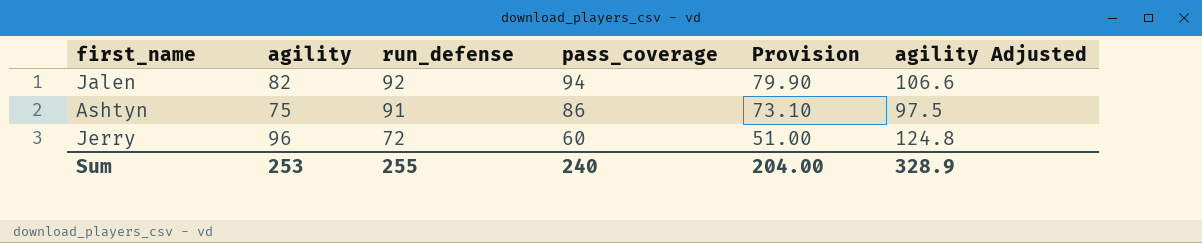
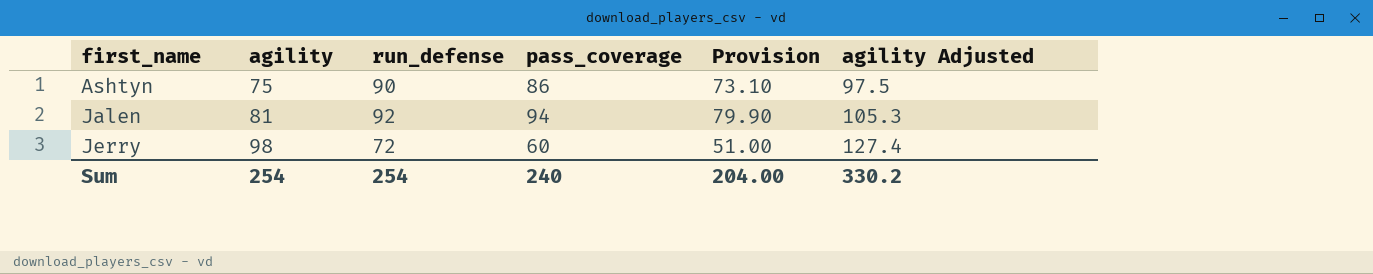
row order: run_defense descending -> first_name ascending
Ashtyn | run_defense: 91 -> 90
Jalen | agility: 82 -> 81
Jalen | agility Adjusted: 106.6 -> 105.3
Jerry | agility: 96 -> 98
Jerry | agility Adjusted: 124.8 -> 127.4
Sum | agility: 253 -> 254
Sum | run_defense: 255 -> 254
Sum | agility Adjusted: 328.9 -> 330.2

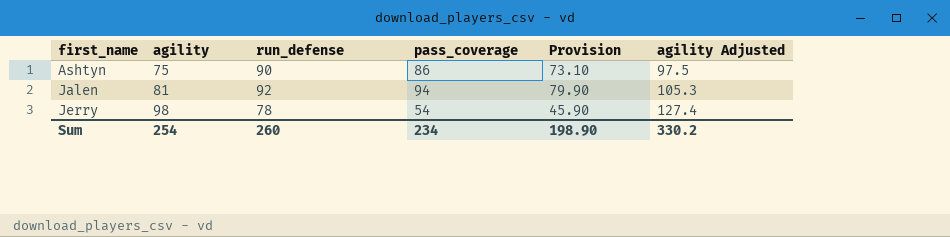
Jerry | run_defense: 72 -> 78
Jerry | pass_coverage: 60 -> 54
Jerry | Provision: 51.00 -> 45.90
Sum | run_defense: 254 -> 260
Sum | pass_coverage: 240 -> 234
Sum | Provision: 204.00 -> 198.90

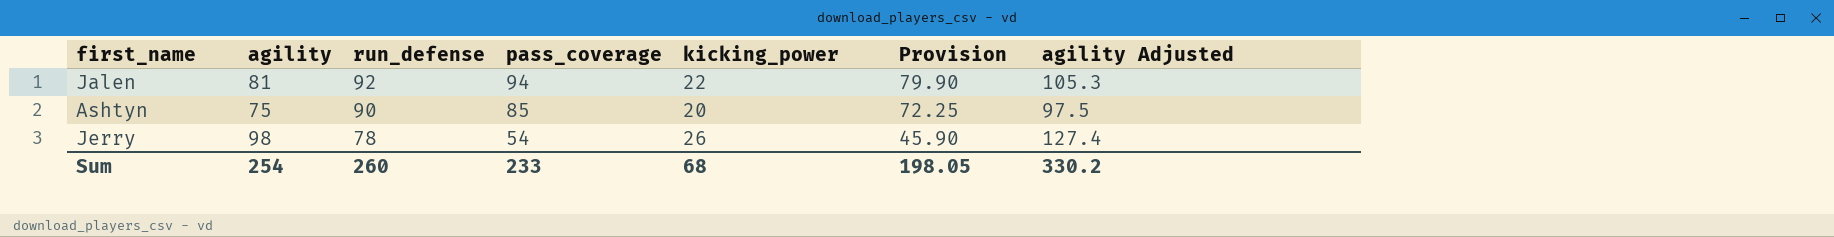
row order: first_name ascending -> run_defense descending
column kicking_power | position: none -> 5
Ashtyn | pass_coverage: 86 -> 85
Ashtyn | Provision: 73.10 -> 72.25
Sum | pass_coverage: 234 -> 233
Sum | Provision: 198.90 -> 198.05

